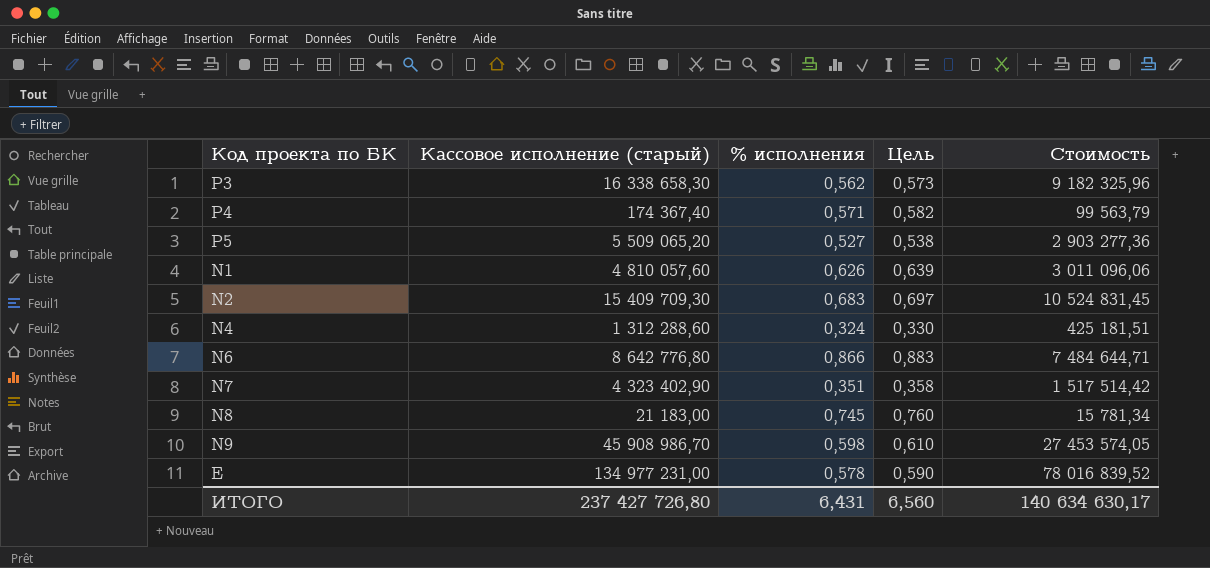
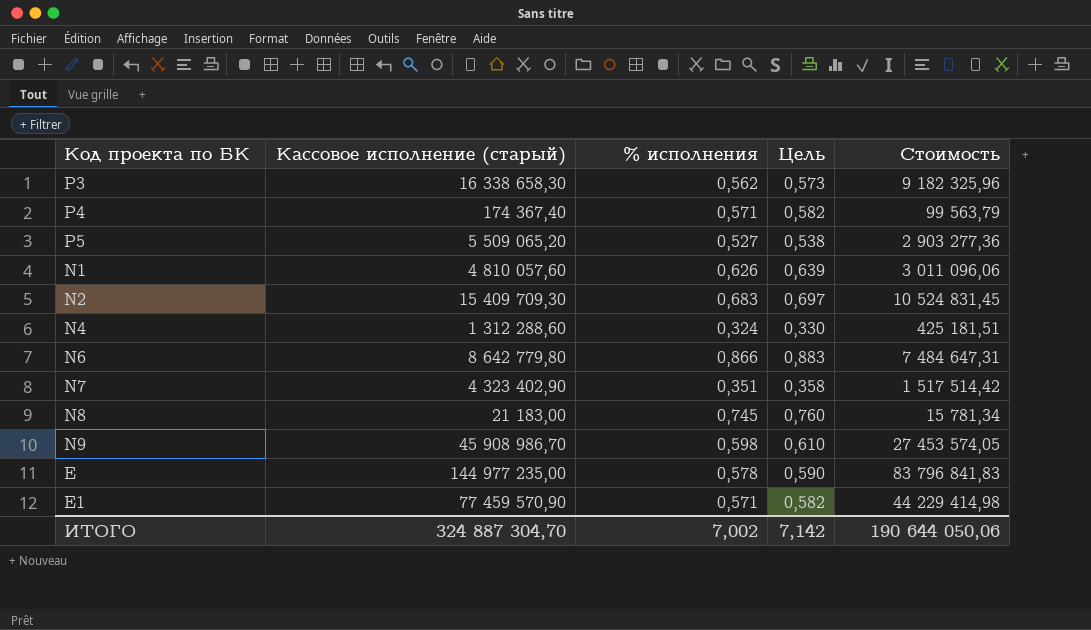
N6 | Кассовое исполнение (старый): 8 642 776,80 -> 8 642 779,80
N6 | Стоимость: 7 484 644,71 -> 7 484 647,31
E | Кассовое исполнение (старый): 134 977 231,00 -> 144 977 235,00
E | Стоимость: 78 016 839,52 -> 83 796 841,83
row E1: none -> 77 459 570,90 | 0,571 | 0,582 | 44 229 414,98
ИТОГО | Кассовое исполнение (старый): 237 427 726,80 -> 324 887 304,70
ИТОГО | % исполнения: 6,431 -> 7,002
ИТОГО | Цель: 6,560 -> 7,142
ИТОГО | Стоимость: 140 634 630,17 -> 190 644 050,06

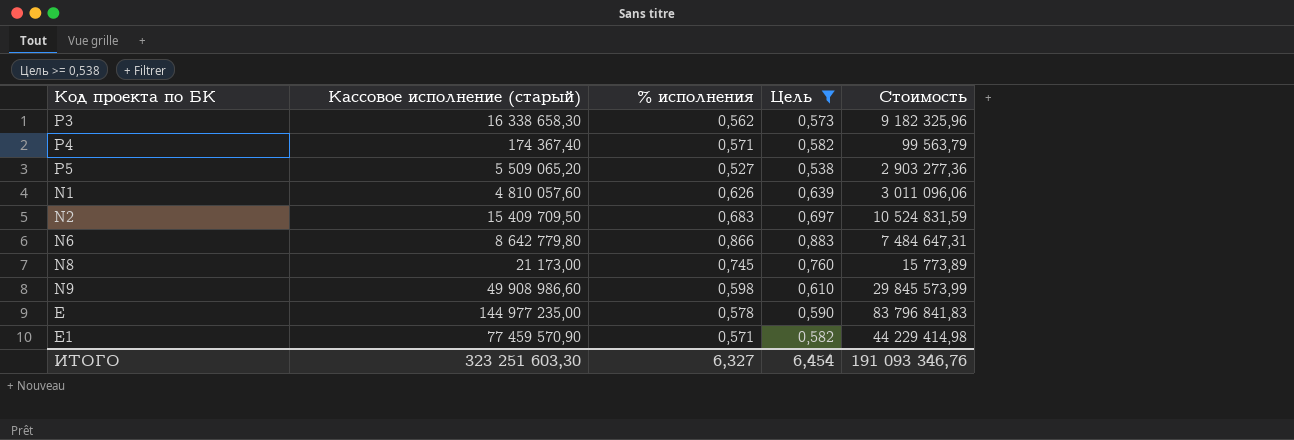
filter: none -> Цель >= 0,538
N2 | Кассовое исполнение (старый): 15 409 709,30 -> 15 409 709,50
N2 | Стоимость: 10 524 831,45 -> 10 524 831,59
N8 | Кассовое исполнение (старый): 21 183,00 -> 21 173,00
N8 | Стоимость: 15 781,34 -> 15 773,89
N9 | Кассовое исполнение (старый): 45 908 986,70 -> 49 908 986,60
N9 | Стоимость: 27 453 574,05 -> 29 845 573,99
ИТОГО | Кассовое исполнение (старый): 324 887 304,70 -> 323 251 603,30
ИТОГО | % исполнения: 7,002 -> 6,327
ИТОГО | Цель: 7,142 -> 6,454
ИТОГО | Стоимость: 190 644 050,06 -> 191 093 346,76

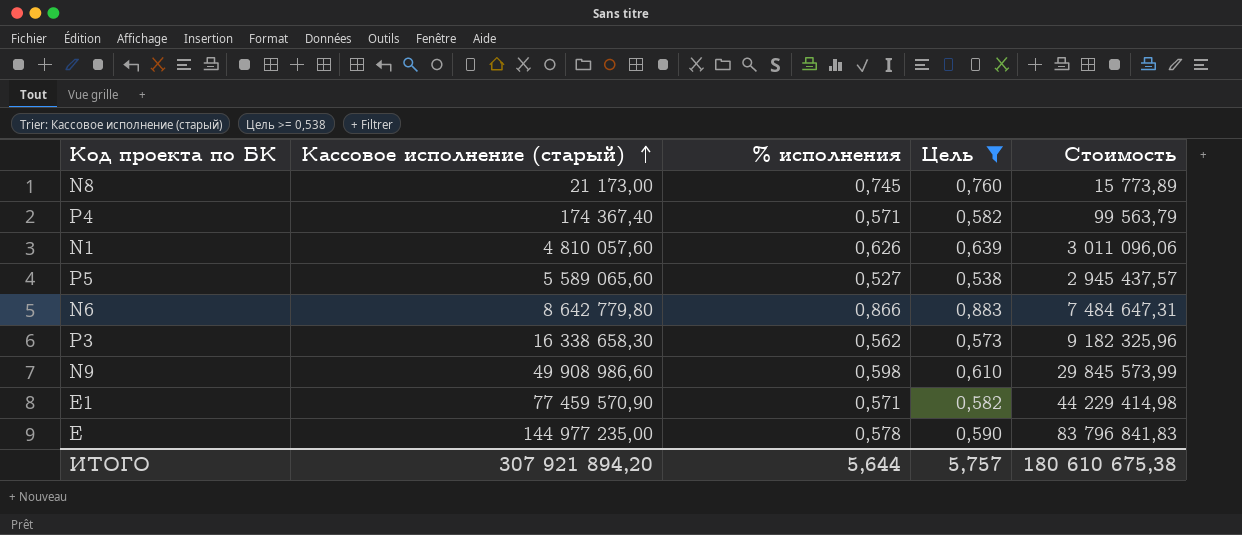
row order: none -> Кассовое исполнение (старый) ascending
row N2: 15 409 709,50 | 0,683 | 0,697 | 10 524 831,59 -> none
P5 | Кассовое исполнение (старый): 5 509 065,20 -> 5 589 065,60
P5 | Стоимость: 2 903 277,36 -> 2 945 437,57
ИТОГО | Кассовое исполнение (старый): 323 251 603,30 -> 307 921 894,20
ИТОГО | % исполнения: 6,327 -> 5,644
ИТОГО | Цель: 6,454 -> 5,757
ИТОГО | Стоимость: 191 093 346,76 -> 180 610 675,38

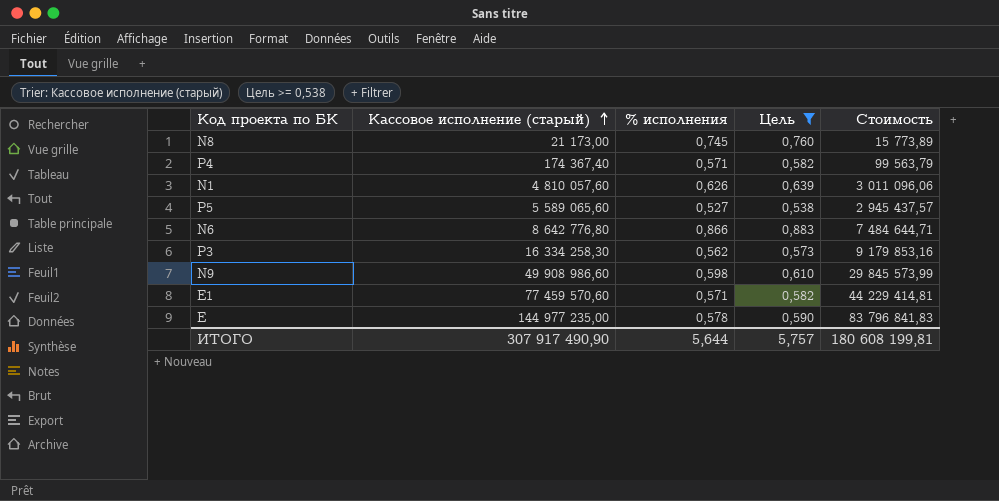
N6 | Кассовое исполнение (старый): 8 642 779,80 -> 8 642 776,80
N6 | Стоимость: 7 484 647,31 -> 7 484 644,71
P3 | Кассовое исполнение (старый): 16 338 658,30 -> 16 334 258,30
P3 | Стоимость: 9 182 325,96 -> 9 179 853,16
E1 | Кассовое исполнение (старый): 77 459 570,90 -> 77 459 570,60
E1 | Стоимость: 44 229 414,98 -> 44 229 414,81
ИТОГО | Кассовое исполнение (старый): 307 921 894,20 -> 307 917 490,90
ИТОГО | Стоимость: 180 610 675,38 -> 180 608 199,81

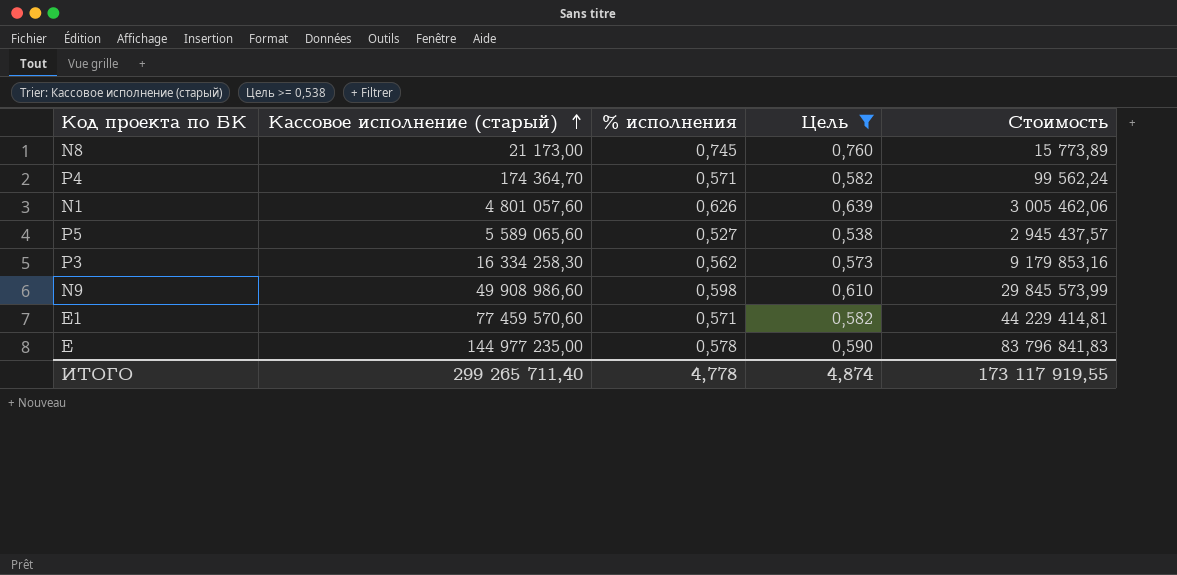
row N6: 8 642 776,80 | 0,866 | 0,883 | 7 484 644,71 -> none
P4 | Кассовое исполнение (старый): 174 367,40 -> 174 364,70
P4 | Стоимость: 99 563,79 -> 99 562,24
N1 | Кассовое исполнение (старый): 4 810 057,60 -> 4 801 057,60
N1 | Стоимость: 3 011 096,06 -> 3 005 462,06
ИТОГО | Кассовое исполнение (старый): 307 917 490,90 -> 299 265 711,40
ИТОГО | % исполнения: 5,644 -> 4,778
ИТОГО | Цель: 5,757 -> 4,874
ИТОГО | Стоимость: 180 608 199,81 -> 173 117 919,55

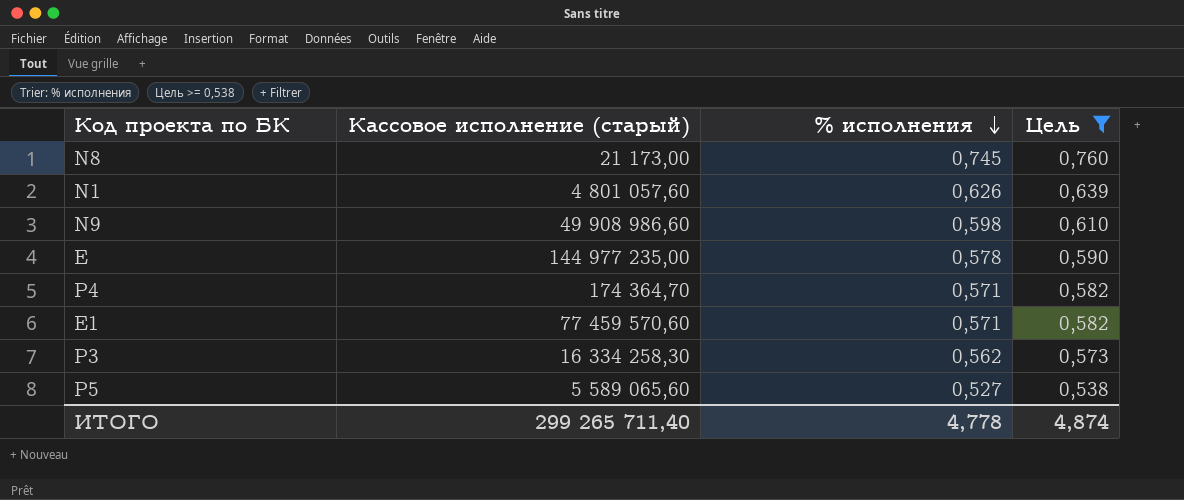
row order: Кассовое исполнение (старый) ascending -> % исполнения descending
column Стоимость | formula: [Кассовое исполнение (старый)] * [% исполнения] -> none

